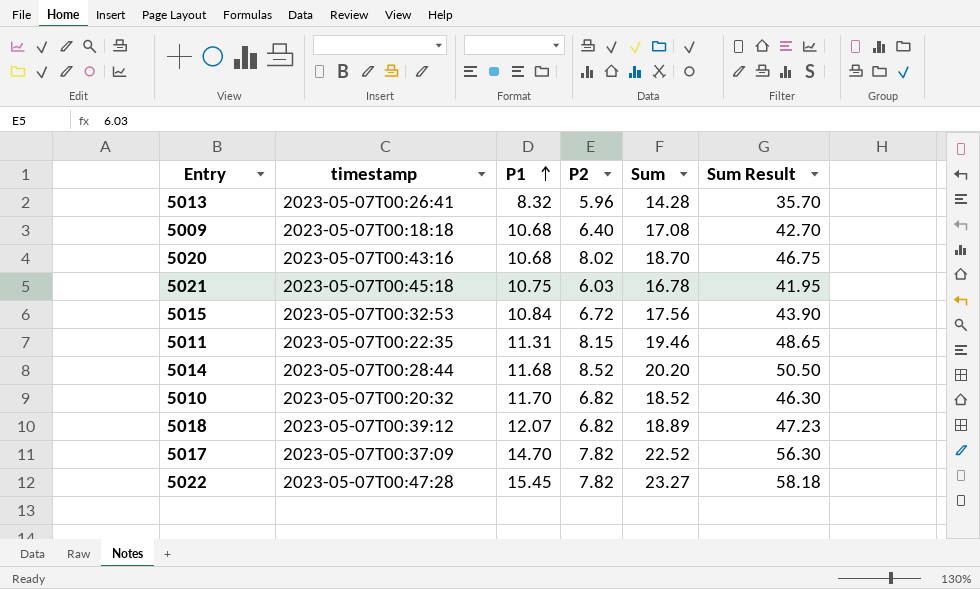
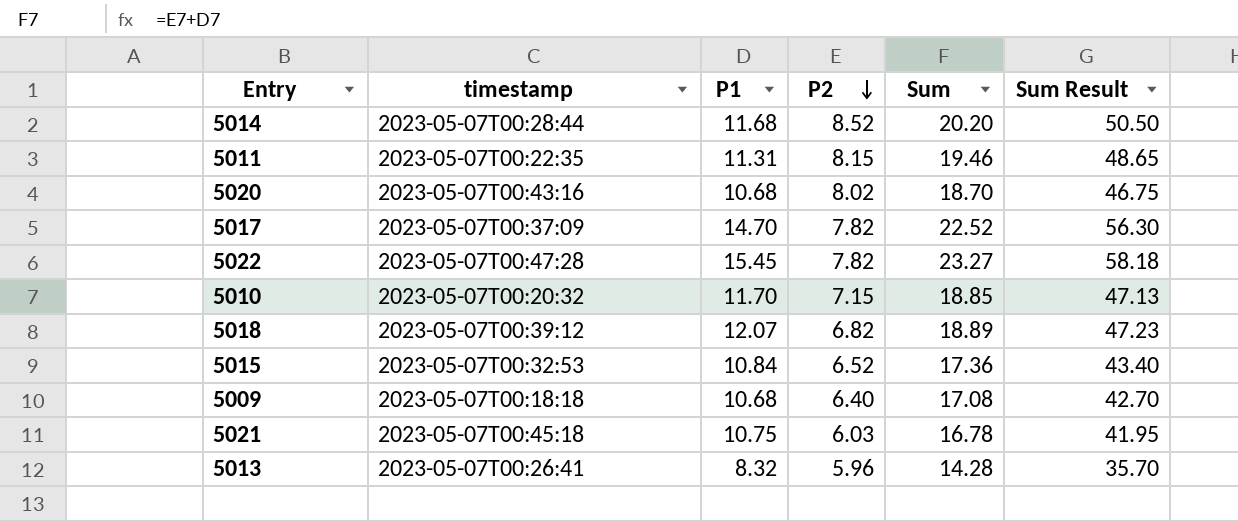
row order: P1 ascending -> P2 descending
5010 | P2: 6.82 -> 7.15
5010 | Sum: 18.52 -> 18.85
5010 | Sum Result: 46.30 -> 47.13
5015 | P2: 6.72 -> 6.52
5015 | Sum: 17.56 -> 17.36
5015 | Sum Result: 43.90 -> 43.40

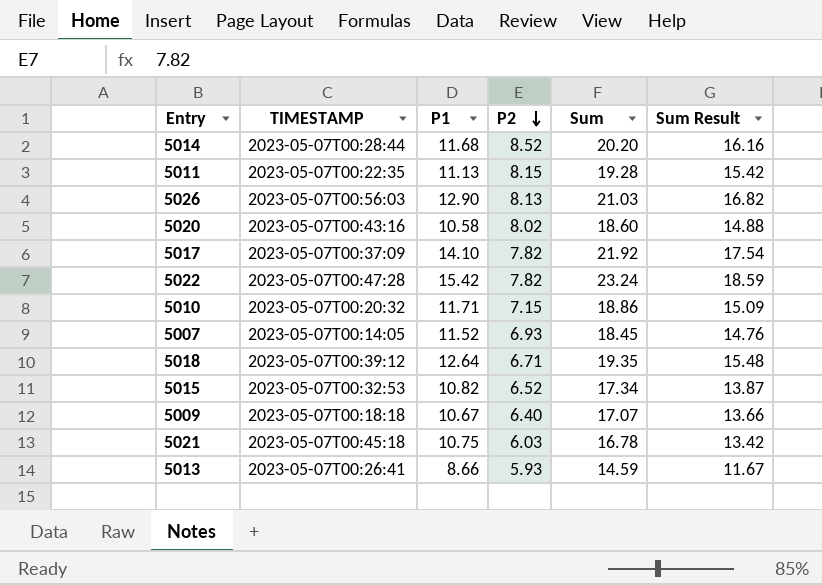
column name: timestamp -> TIMESTAMP
column Sum Result | formula: [Sum] * 2.5 -> [Sum] * 0.8
5011 | P1: 11.31 -> 11.13
5011 | Sum: 19.46 -> 19.28
row 5026: none -> 2023-05-07T00:56:03 | 12.90 | 8.13 | 21.03 | 16.82
5020 | P1: 10.68 -> 10.58
5020 | Sum: 18.70 -> 18.60
5017 | P1: 14.70 -> 14.10
5017 | Sum: 22.52 -> 21.92
5022 | P1: 15.45 -> 15.42
5022 | Sum: 23.27 -> 23.24
5010 | P1: 11.70 -> 11.71
5010 | Sum: 18.85 -> 18.86
row 5007: none -> 2023-05-07T00:14:05 | 11.52 | 6.93 | 18.45 | 14.76
5018 | P1: 12.07 -> 12.64
5018 | P2: 6.82 -> 6.71
5018 | Sum: 18.89 -> 19.35
5015 | P1: 10.84 -> 10.82
5015 | Sum: 17.36 -> 17.34
5009 | P1: 10.68 -> 10.67
5009 | Sum: 17.08 -> 17.07
5013 | P1: 8.32 -> 8.66
5013 | P2: 5.96 -> 5.93
5013 | Sum: 14.28 -> 14.59

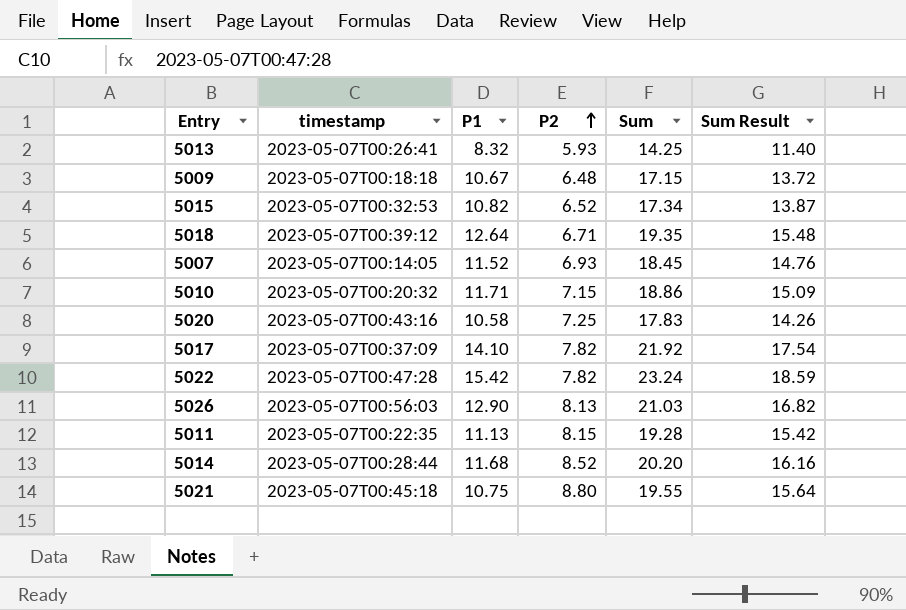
row order: P2 descending -> P2 ascending
column name: TIMESTAMP -> timestamp
5013 | P1: 8.66 -> 8.32
5013 | Sum: 14.59 -> 14.25
5013 | Sum Result: 11.67 -> 11.40
5009 | P2: 6.40 -> 6.48
5009 | Sum: 17.07 -> 17.15
5009 | Sum Result: 13.66 -> 13.72
5020 | P2: 8.02 -> 7.25
5020 | Sum: 18.60 -> 17.83
5020 | Sum Result: 14.88 -> 14.26
5021 | P2: 6.03 -> 8.80
5021 | Sum: 16.78 -> 19.55
5021 | Sum Result: 13.42 -> 15.64

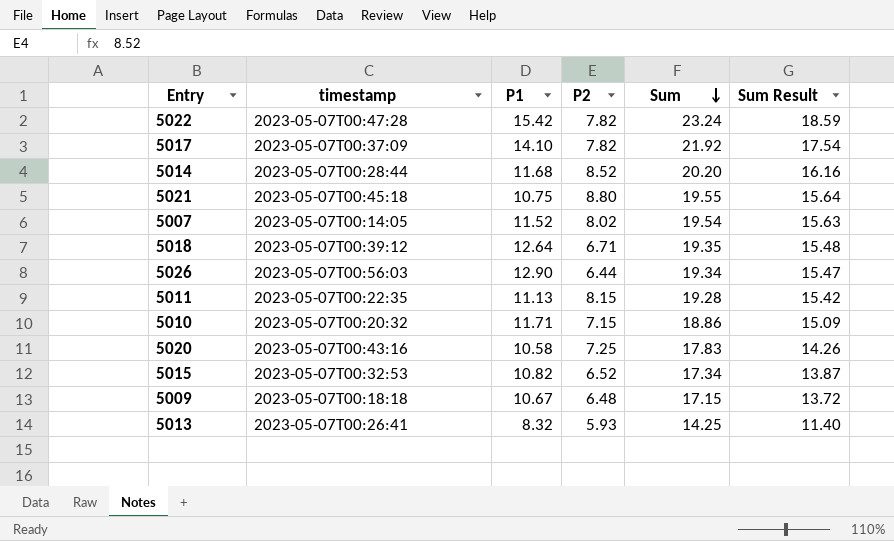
row order: P2 ascending -> Sum descending
5007 | P2: 6.93 -> 8.02
5007 | Sum: 18.45 -> 19.54
5007 | Sum Result: 14.76 -> 15.63
5026 | P2: 8.13 -> 6.44
5026 | Sum: 21.03 -> 19.34
5026 | Sum Result: 16.82 -> 15.47

